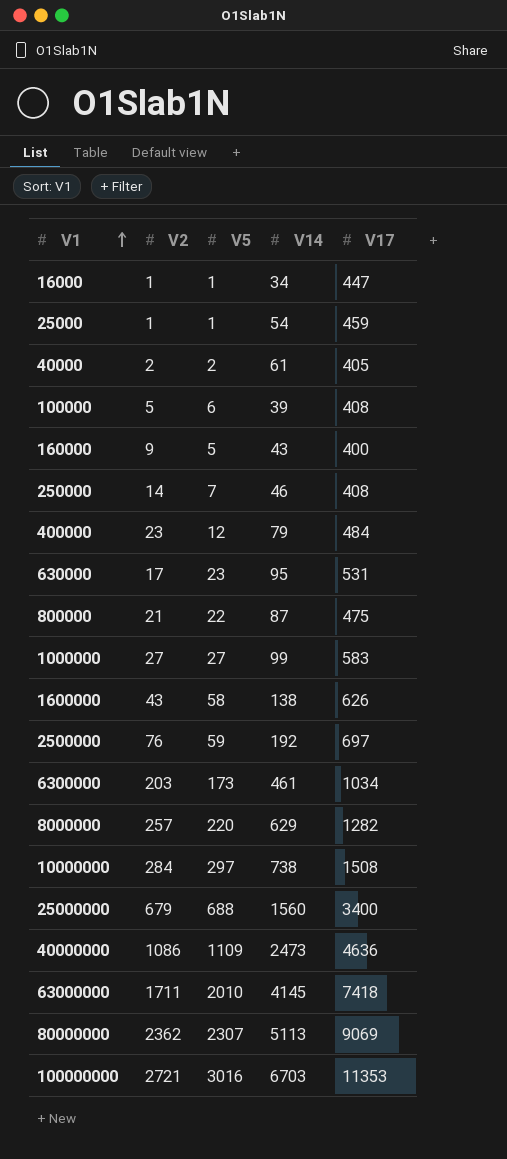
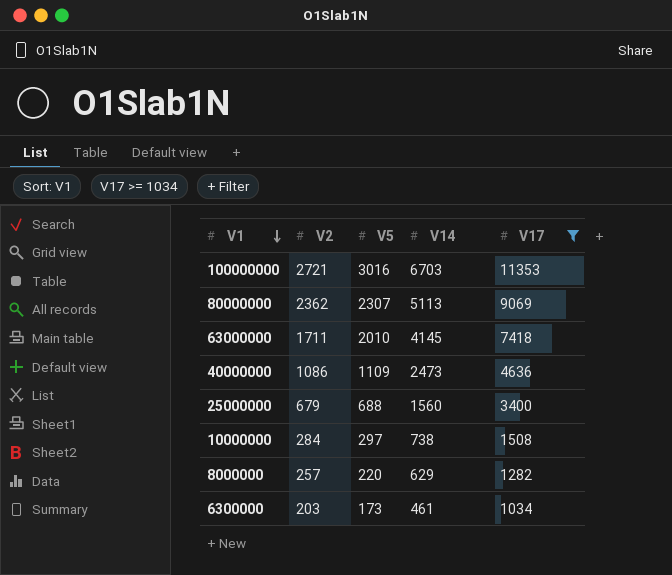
filter: none -> V17 >= 1034
row order: V1 ascending -> V1 descending

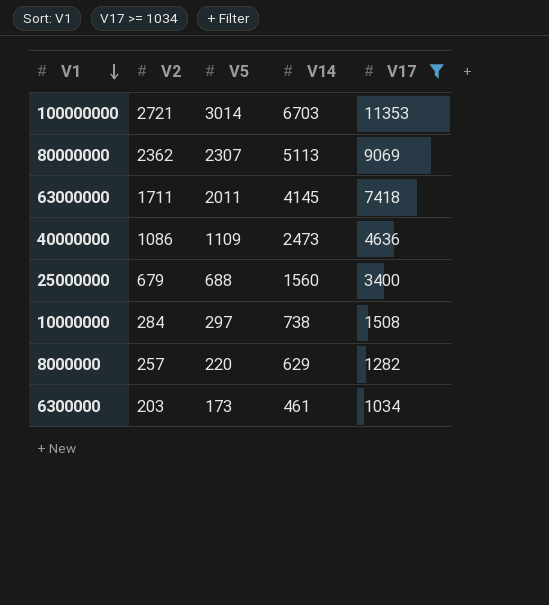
100000000 | V5: 3016 -> 3014
63000000 | V5: 2010 -> 2011

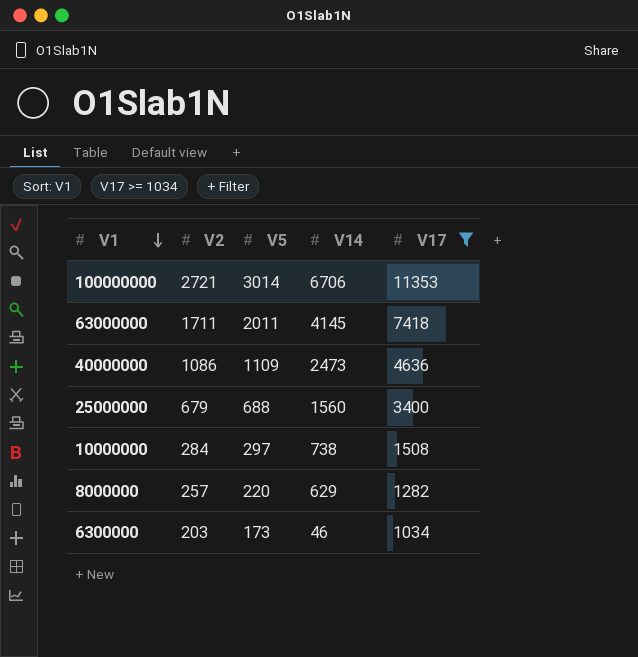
row 80000000: 2362 | 2307 | 5113 | 9069 -> none
100000000 | V14: 6703 -> 6706
6300000 | V14: 461 -> 46

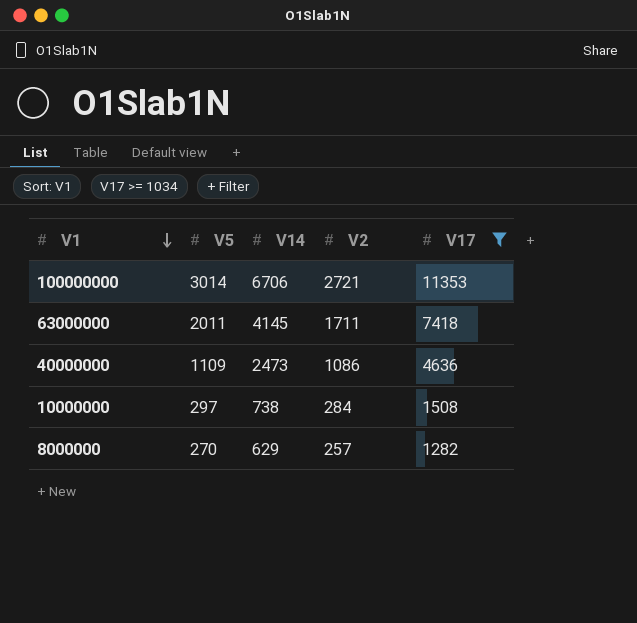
column V2 | position: 2 -> 4
row 25000000: 679 | 688 | 1560 | 3400 -> none
row 6300000: 203 | 173 | 46 | 1034 -> none
8000000 | V5: 220 -> 270

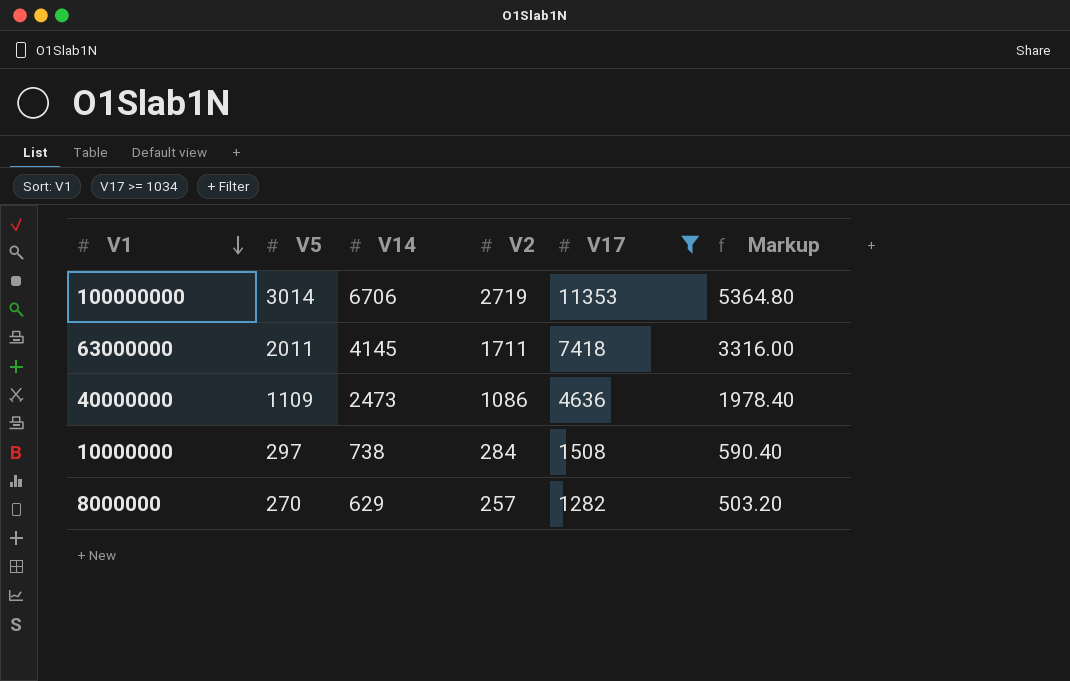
column Markup | formula: none -> [V14] * 0.8
100000000 | V2: 2721 -> 2719

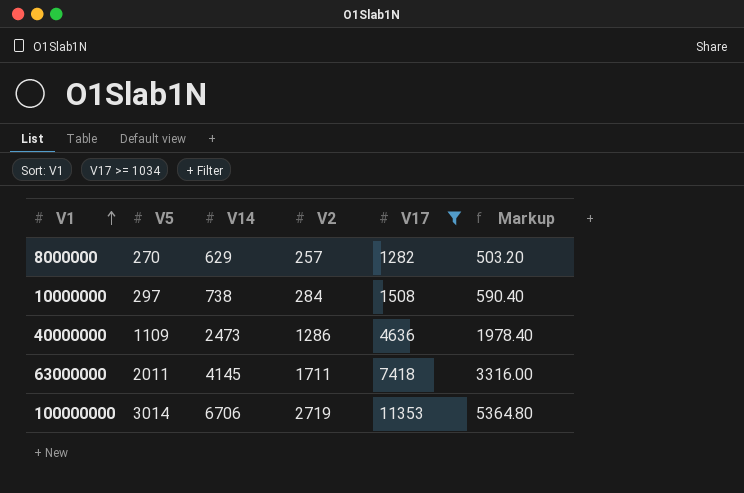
row order: V1 descending -> V1 ascending
40000000 | V2: 1086 -> 1286

